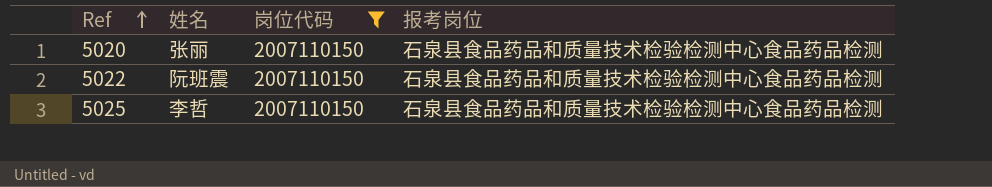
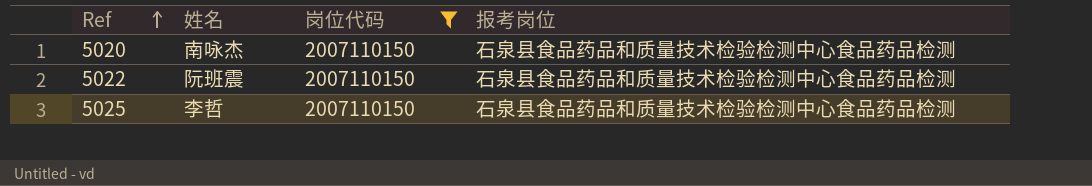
5020 | 姓名: 张丽 -> 南咏杰

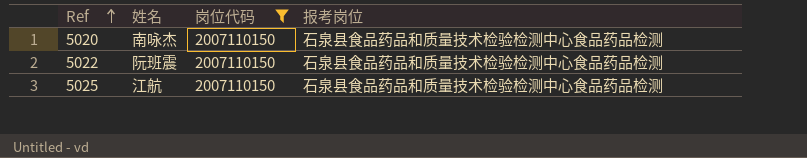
5025 | 姓名: 李哲 -> 江航

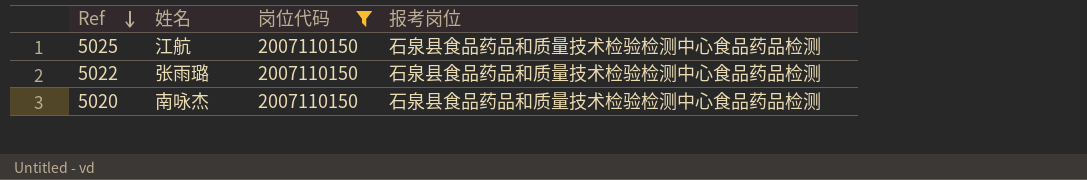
row order: Ref ascending -> Ref descending
5022 | 姓名: 阮班震 -> 张雨璐

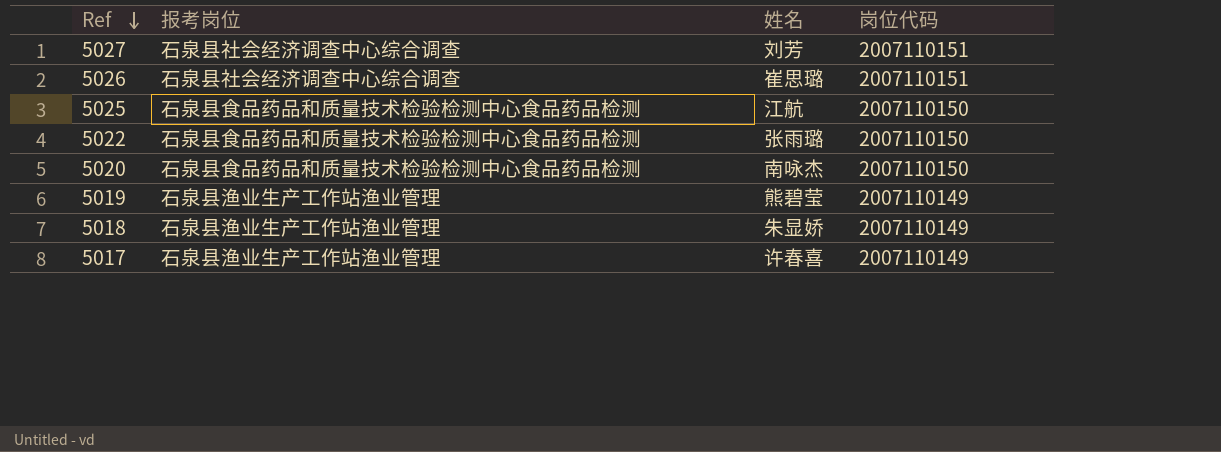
filter: 岗位代码 = 2007110150 -> none
column 报考岗位 | position: 4 -> 2

